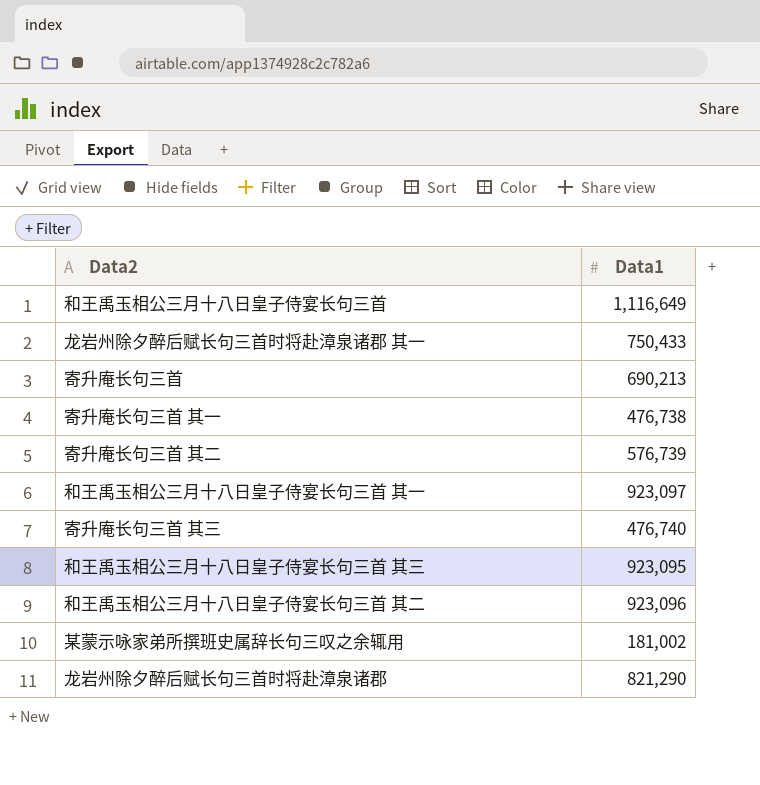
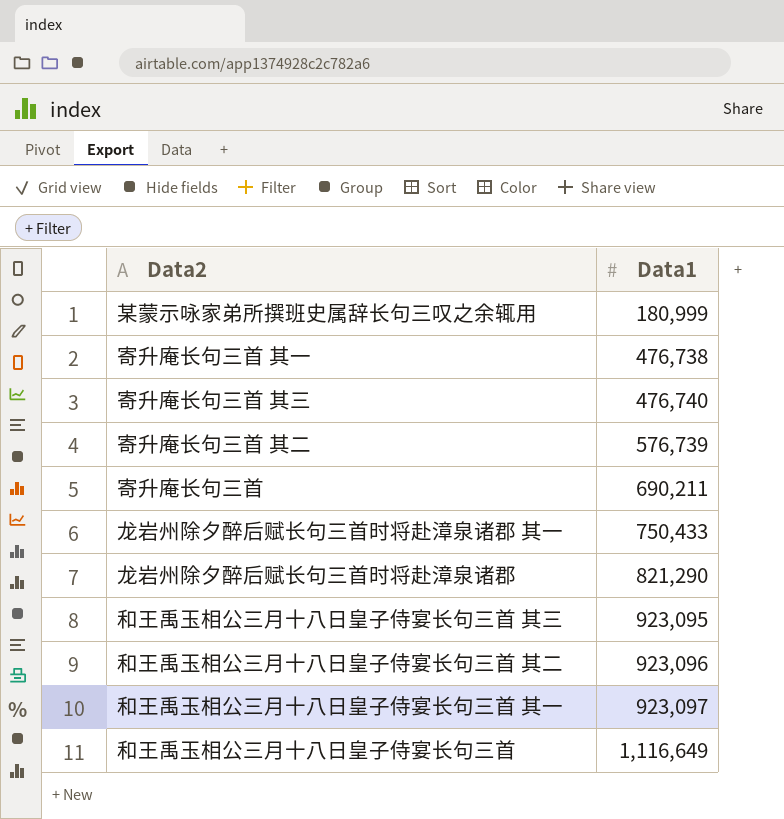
row order: none -> Data1 ascending
某蒙示咏家弟所撰班史属辞长句三叹之余辄用 | Data1: 181,002 -> 180,999
寄升庵长句三首 | Data1: 690,213 -> 690,211

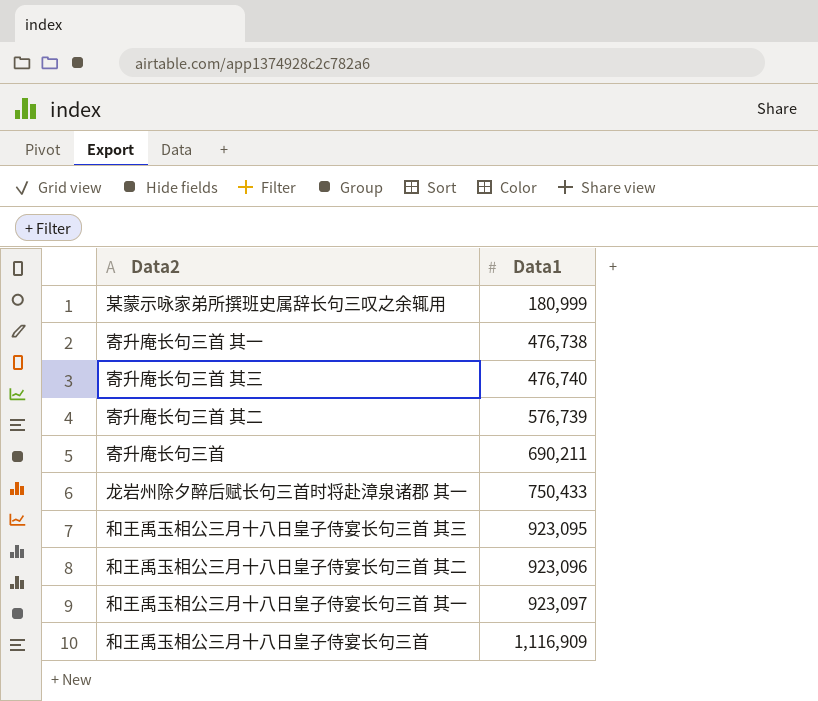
row 龙岩州除夕醉后赋长句三首时将赴漳泉诸郡: 821,290 -> none
和王禹玉相公三月十八日皇子侍宴长句三首 | Data1: 1,116,649 -> 1,116,909

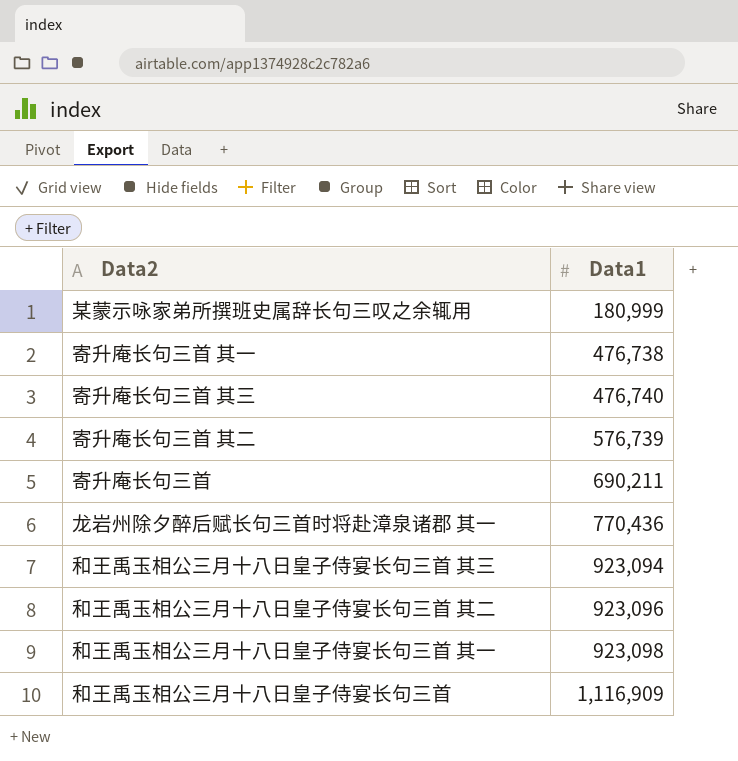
龙岩州除夕醉后赋长句三首时将赴漳泉诸郡 其一 | Data1: 750,433 -> 770,436
和王禹玉相公三月十八日皇子侍宴长句三首 其三 | Data1: 923,095 -> 923,094
和王禹玉相公三月十八日皇子侍宴长句三首 其一 | Data1: 923,097 -> 923,098

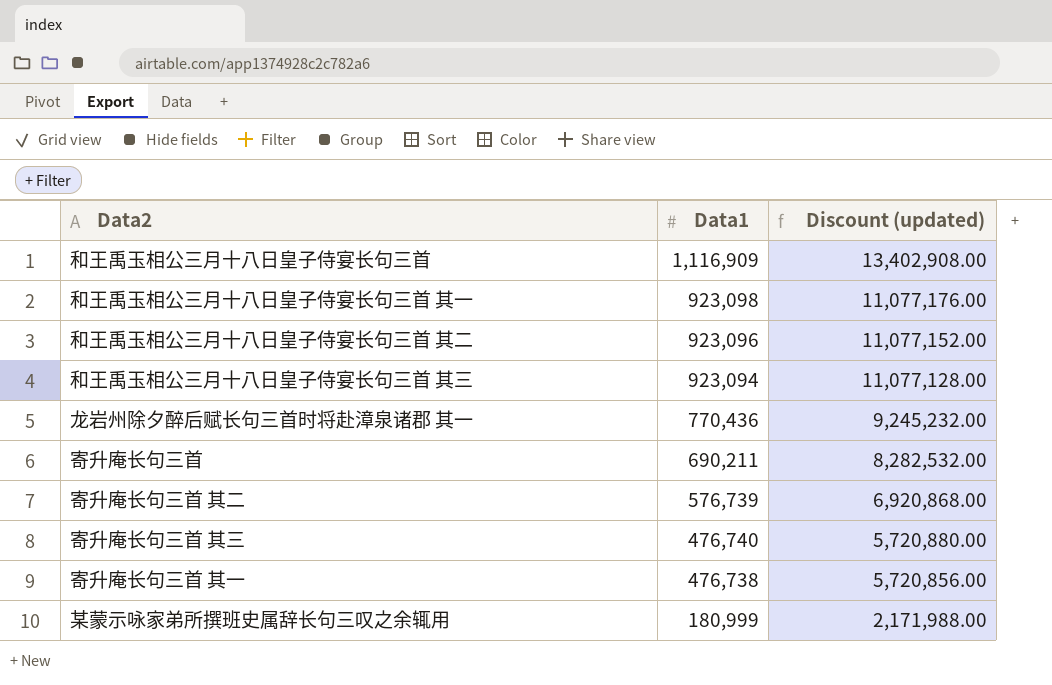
row order: Data1 ascending -> Data1 descending
column Discount (updated) | formula: none -> [Data1] * 12

